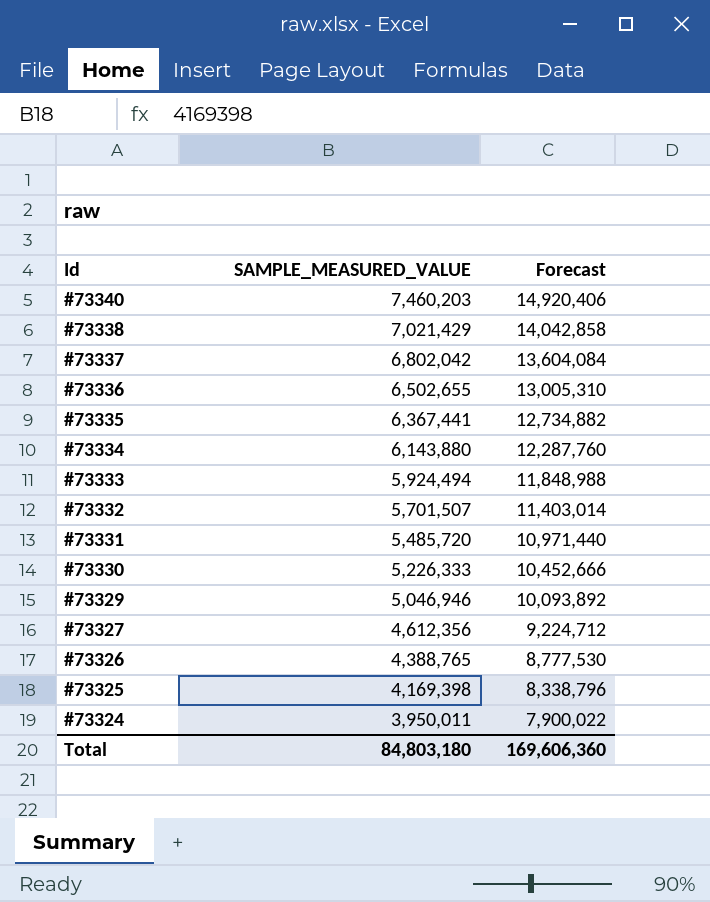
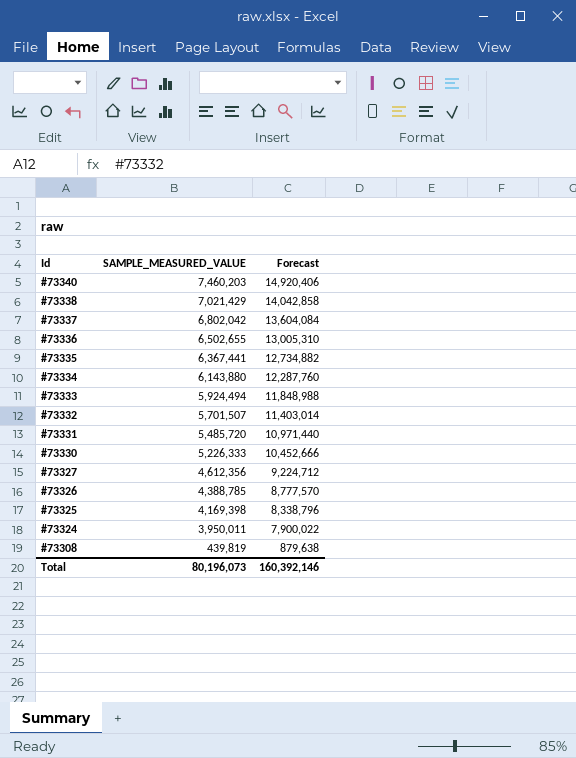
row #73329: 5,046,946 | 10,093,892 -> none
#73326 | SAMPLE_MEASURED_VALUE: 4,388,765 -> 4,388,785
#73326 | Forecast: 8,777,530 -> 8,777,570
row #73308: none -> 439,819 | 879,638
Total | SAMPLE_MEASURED_VALUE: 84,803,180 -> 80,196,073
Total | Forecast: 169,606,360 -> 160,392,146

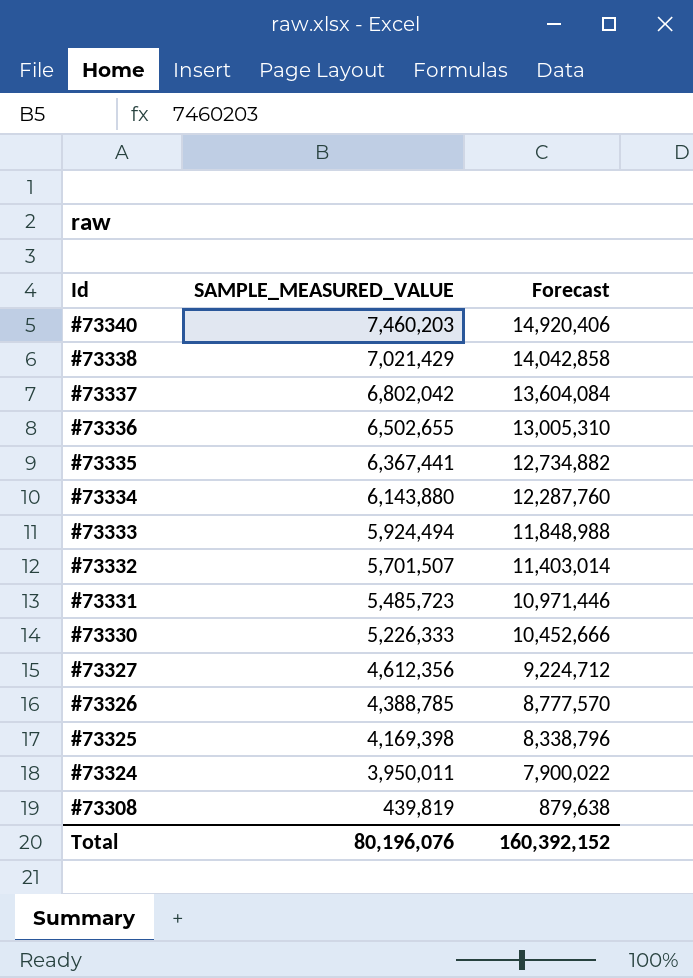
#73331 | SAMPLE_MEASURED_VALUE: 5,485,720 -> 5,485,723
#73331 | Forecast: 10,971,440 -> 10,971,446
Total | SAMPLE_MEASURED_VALUE: 80,196,073 -> 80,196,076
Total | Forecast: 160,392,146 -> 160,392,152

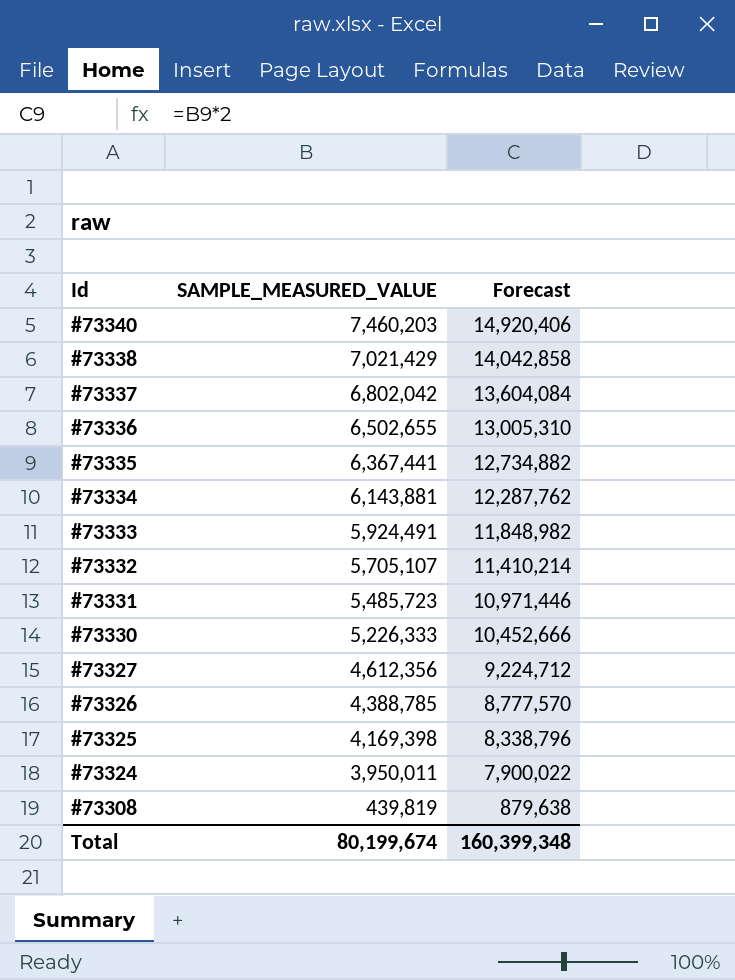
#73334 | SAMPLE_MEASURED_VALUE: 6,143,880 -> 6,143,881
#73334 | Forecast: 12,287,760 -> 12,287,762
#73333 | SAMPLE_MEASURED_VALUE: 5,924,494 -> 5,924,491
#73333 | Forecast: 11,848,988 -> 11,848,982
#73332 | SAMPLE_MEASURED_VALUE: 5,701,507 -> 5,705,107
#73332 | Forecast: 11,403,014 -> 11,410,214
Total | SAMPLE_MEASURED_VALUE: 80,196,076 -> 80,199,674
Total | Forecast: 160,392,152 -> 160,399,348

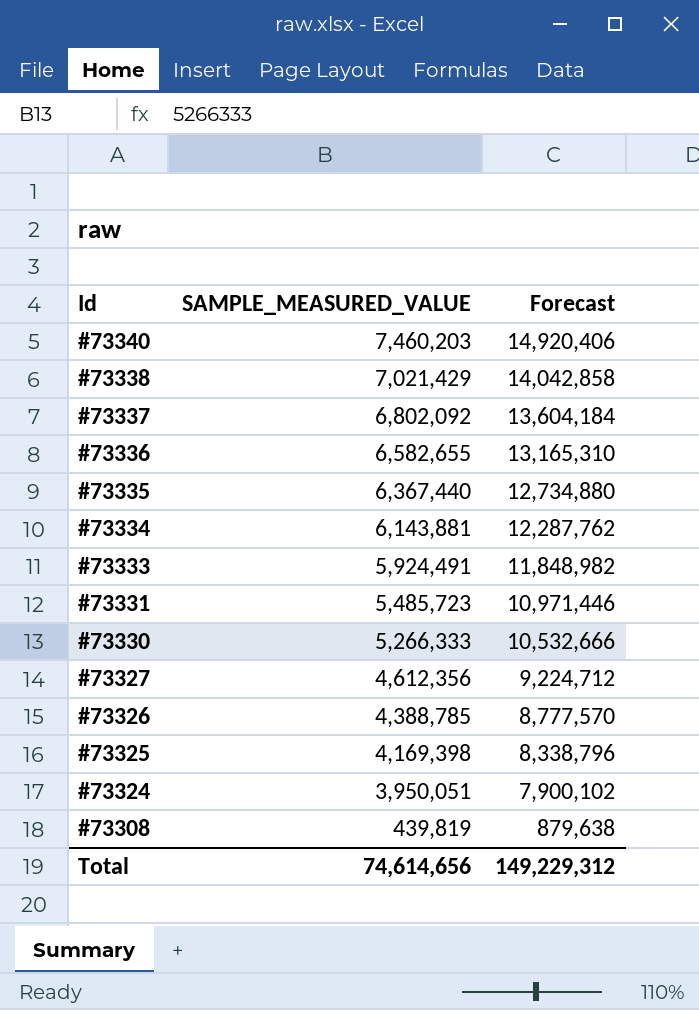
row #73332: 5,705,107 | 11,410,214 -> none
#73337 | SAMPLE_MEASURED_VALUE: 6,802,042 -> 6,802,092
#73337 | Forecast: 13,604,084 -> 13,604,184
#73336 | SAMPLE_MEASURED_VALUE: 6,502,655 -> 6,582,655
#73336 | Forecast: 13,005,310 -> 13,165,310
#73335 | SAMPLE_MEASURED_VALUE: 6,367,441 -> 6,367,440
#73335 | Forecast: 12,734,882 -> 12,734,880
#73330 | SAMPLE_MEASURED_VALUE: 5,226,333 -> 5,266,333
#73330 | Forecast: 10,452,666 -> 10,532,666
#73324 | SAMPLE_MEASURED_VALUE: 3,950,011 -> 3,950,051
#73324 | Forecast: 7,900,022 -> 7,900,102
Total | SAMPLE_MEASURED_VALUE: 80,199,674 -> 74,614,656
Total | Forecast: 160,399,348 -> 149,229,312

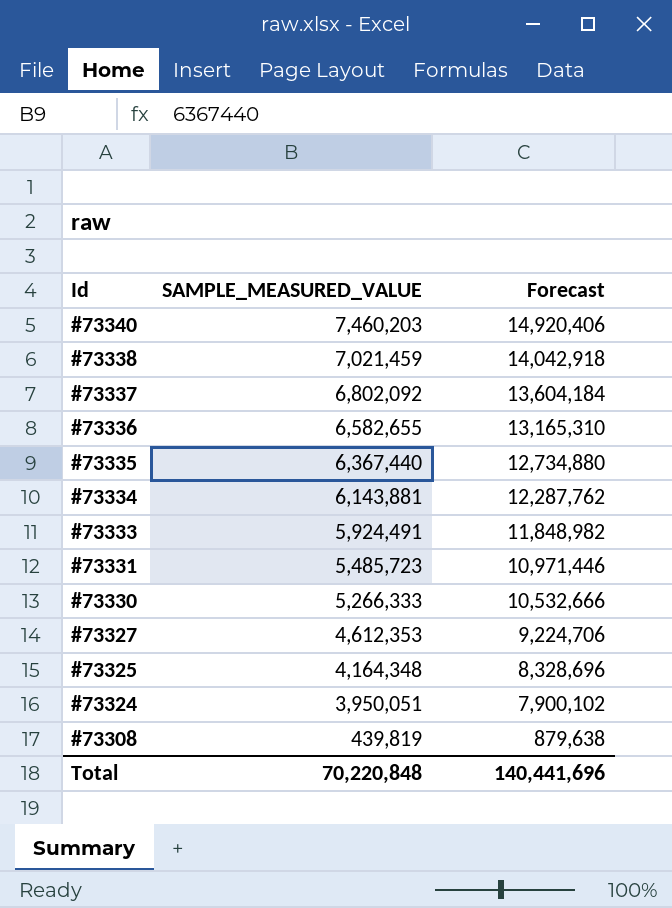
row #73326: 4,388,785 | 8,777,570 -> none
#73338 | SAMPLE_MEASURED_VALUE: 7,021,429 -> 7,021,459
#73338 | Forecast: 14,042,858 -> 14,042,918
#73327 | SAMPLE_MEASURED_VALUE: 4,612,356 -> 4,612,353
#73327 | Forecast: 9,224,712 -> 9,224,706
#73325 | SAMPLE_MEASURED_VALUE: 4,169,398 -> 4,164,348
#73325 | Forecast: 8,338,796 -> 8,328,696
Total | SAMPLE_MEASURED_VALUE: 74,614,656 -> 70,220,848
Total | Forecast: 149,229,312 -> 140,441,696

